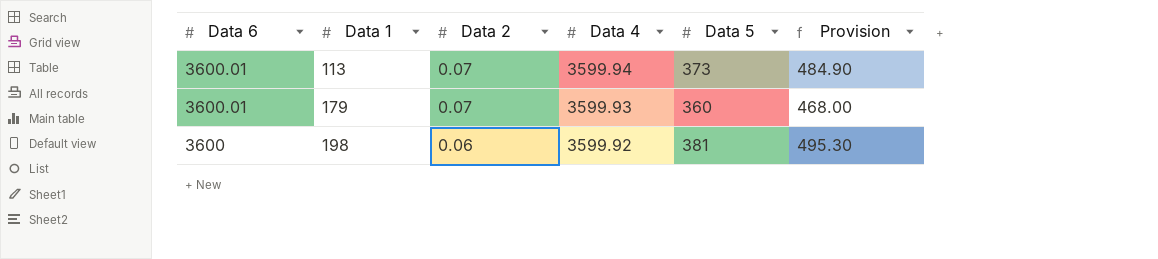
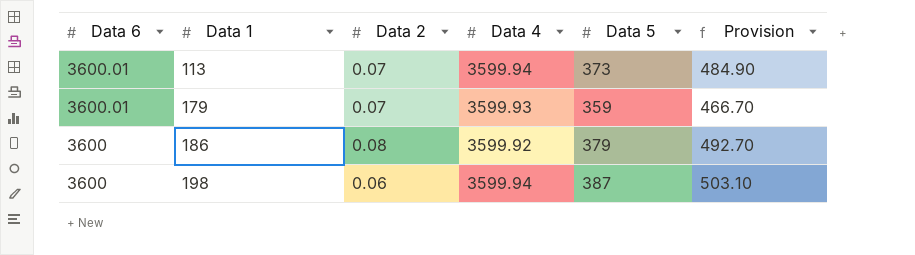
179 | Data 5: 360 -> 359
179 | Provision: 468.00 -> 466.70
row 186: none -> 3600 | 0.08 | 3599.92 | 379 | 492.70
198 | Data 4: 3599.92 -> 3599.94
198 | Data 5: 381 -> 387
198 | Provision: 495.30 -> 503.10

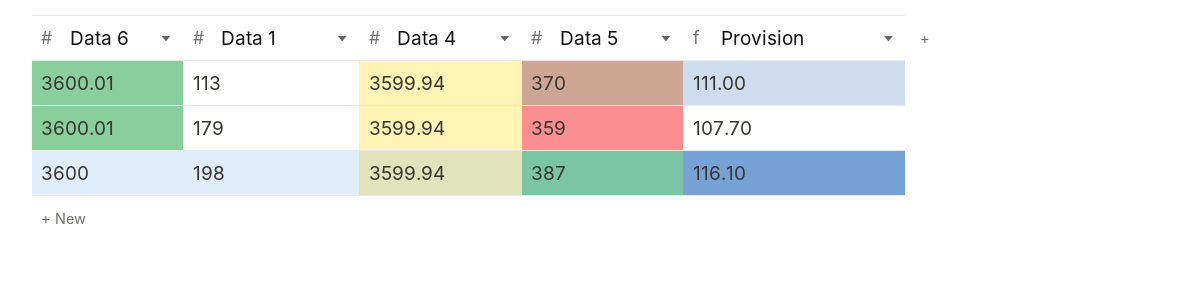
column Data 2 | position: 3 -> none
column Provision | formula: [Data 5] * 1.3 -> [Data 5] * 0.3
row 186: 3600 | 0.08 | 3599.92 | 379 | 492.70 -> none
113 | Data 5: 373 -> 370
179 | Data 4: 3599.93 -> 3599.94

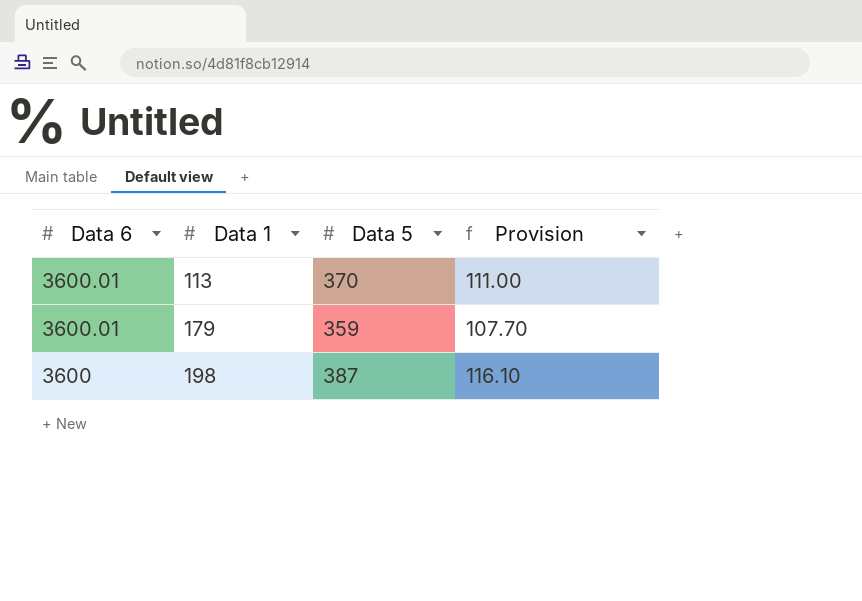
column Data 4 | position: 3 -> none

